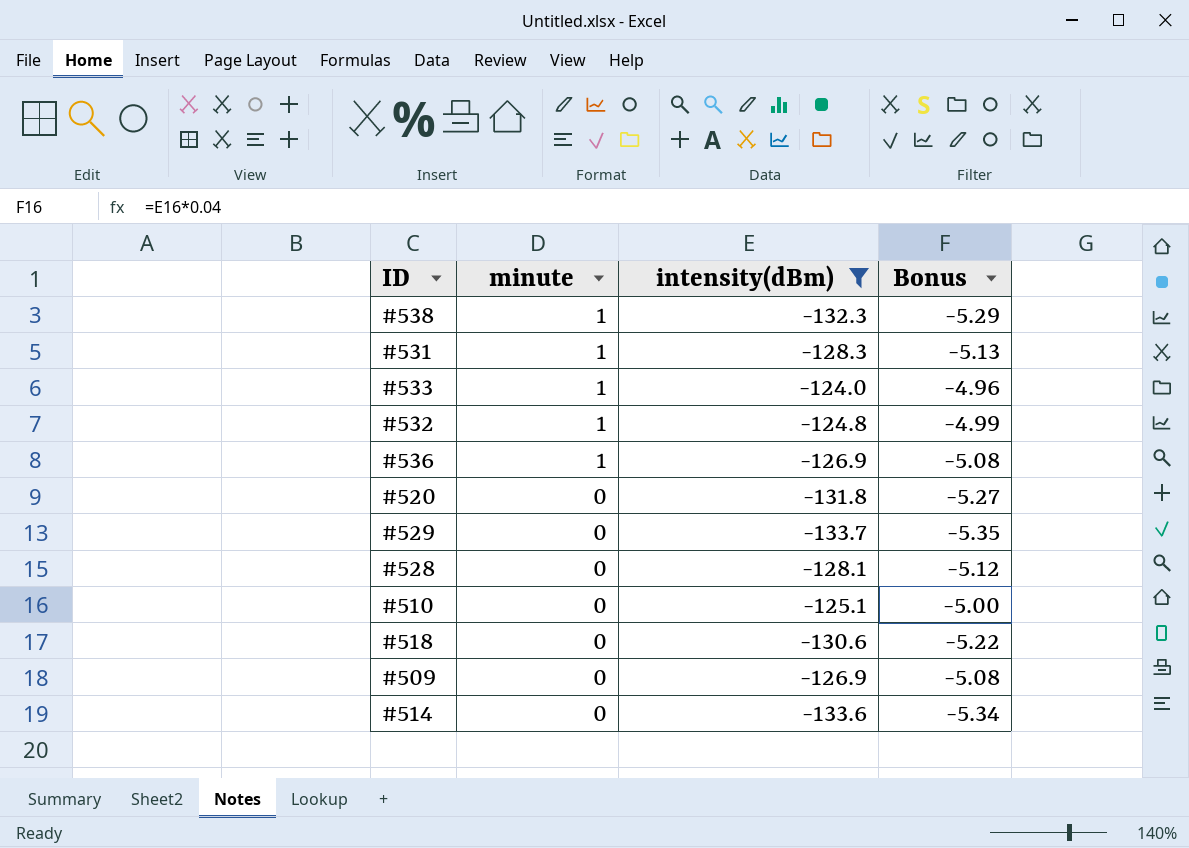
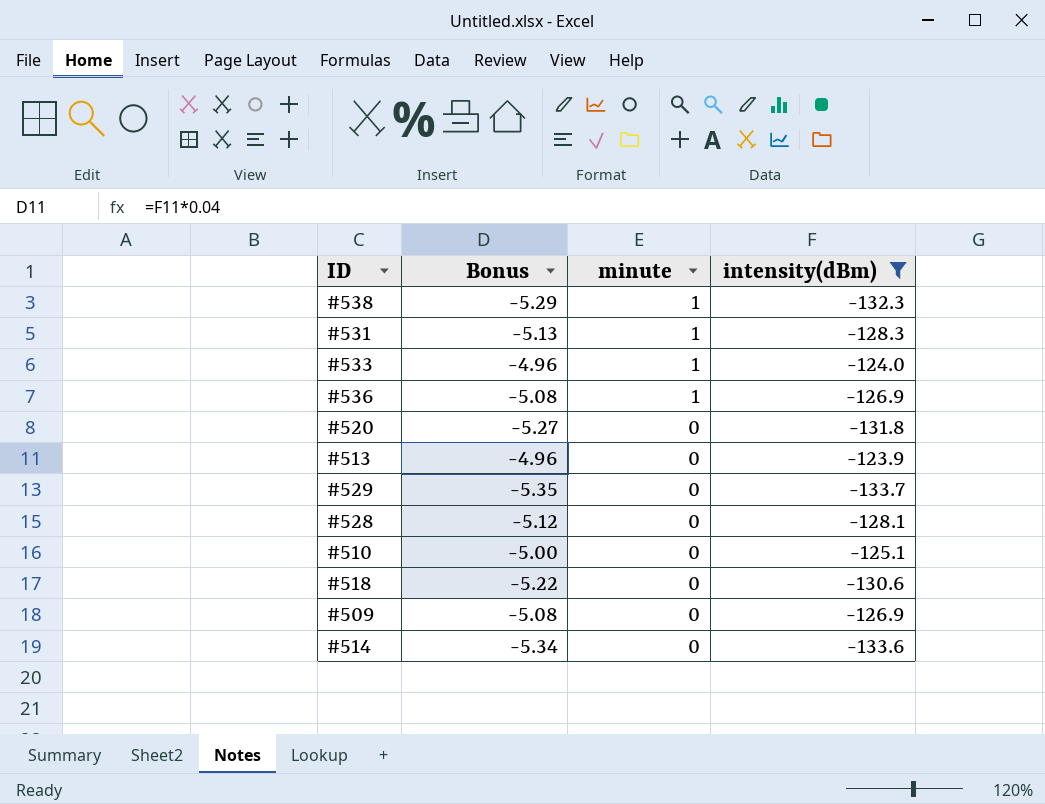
column Bonus | position: 4 -> 2
row #532: 1 | -124.8 | -4.99 -> none
row #513: none -> -4.96 | 0 | -123.9

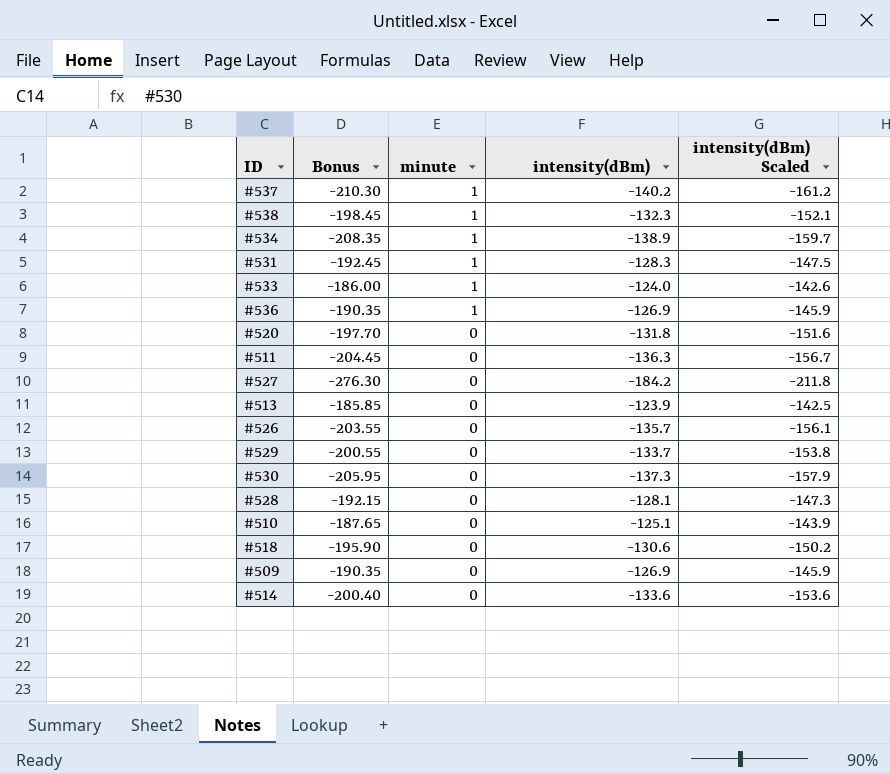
filter: intensity(dBm) >= -133.7 -> none
column Bonus | formula: [intensity(dBm)] * 0.04 -> [intensity(dBm)] * 1.5
column intensity(dBm) Scaled | formula: none -> [intensity(dBm)] * 1.15

